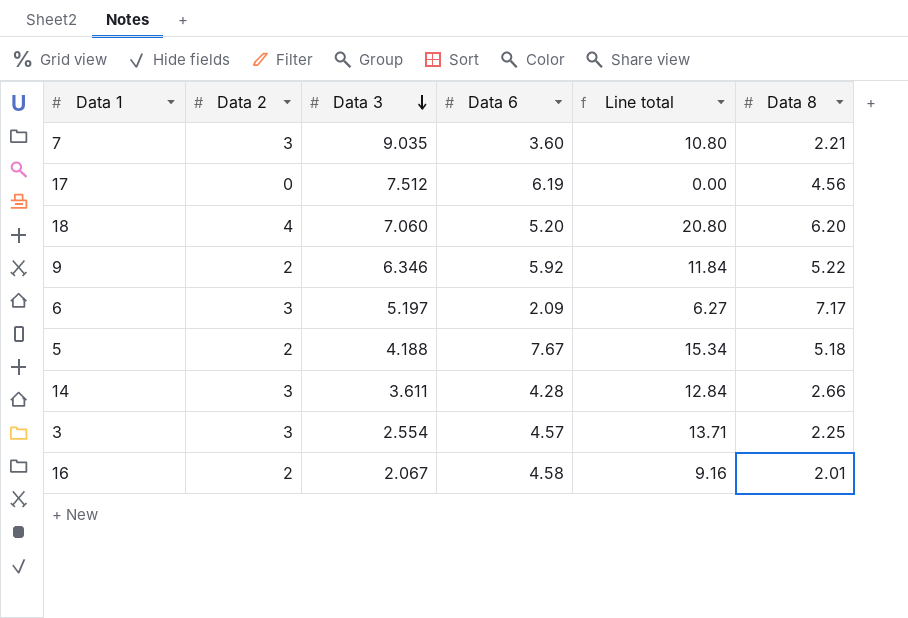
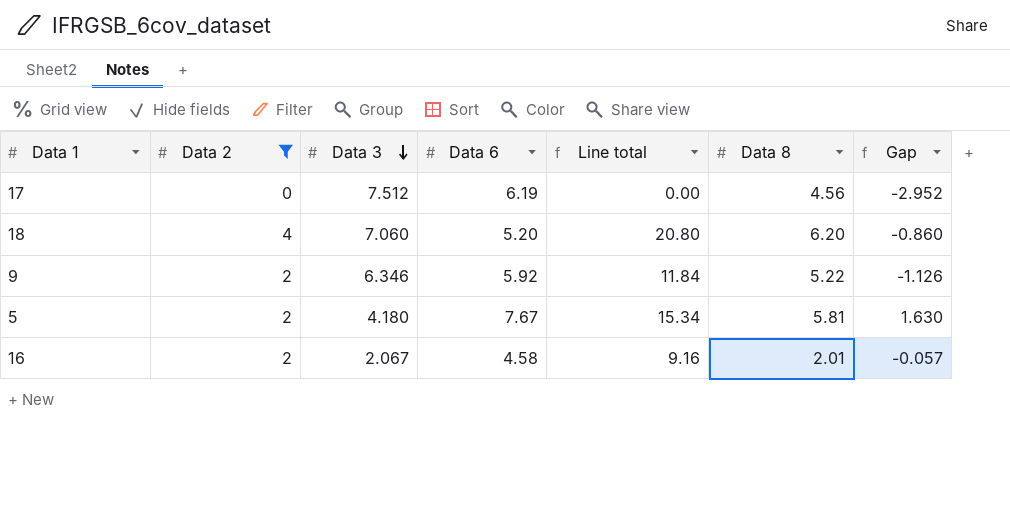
filter: none -> Data 2 != 3
column Gap | formula: none -> [Data 8] - [Data 3]
5 | Data 3: 4.188 -> 4.180
5 | Data 8: 5.18 -> 5.81

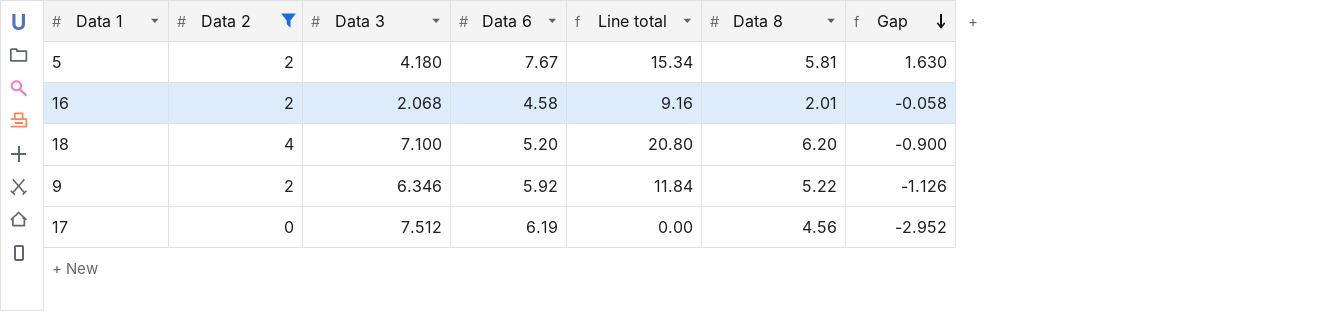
row order: Data 3 descending -> Gap descending
16 | Data 3: 2.067 -> 2.068
16 | Gap: -0.057 -> -0.058
18 | Data 3: 7.060 -> 7.100
18 | Gap: -0.860 -> -0.900

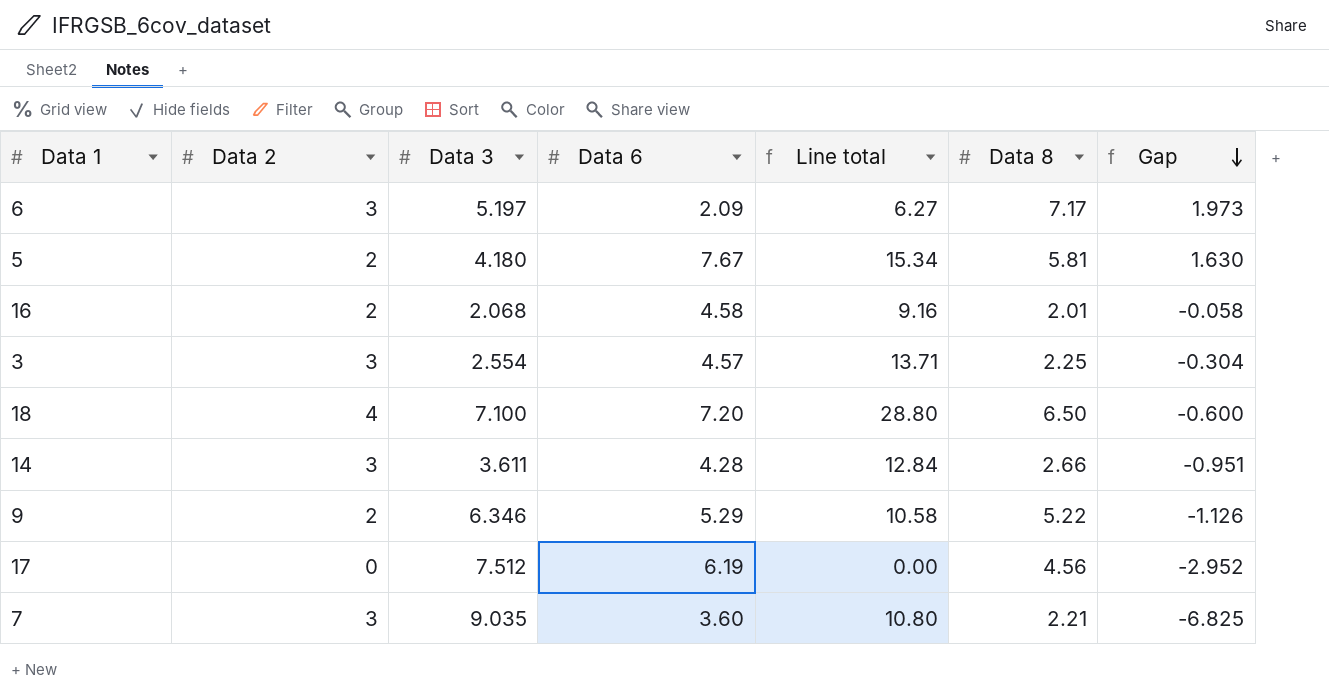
filter: Data 2 != 3 -> none
18 | Data 6: 5.20 -> 7.20
18 | Line total: 20.80 -> 28.80
18 | Data 8: 6.20 -> 6.50
18 | Gap: -0.900 -> -0.600
9 | Data 6: 5.92 -> 5.29
9 | Line total: 11.84 -> 10.58

